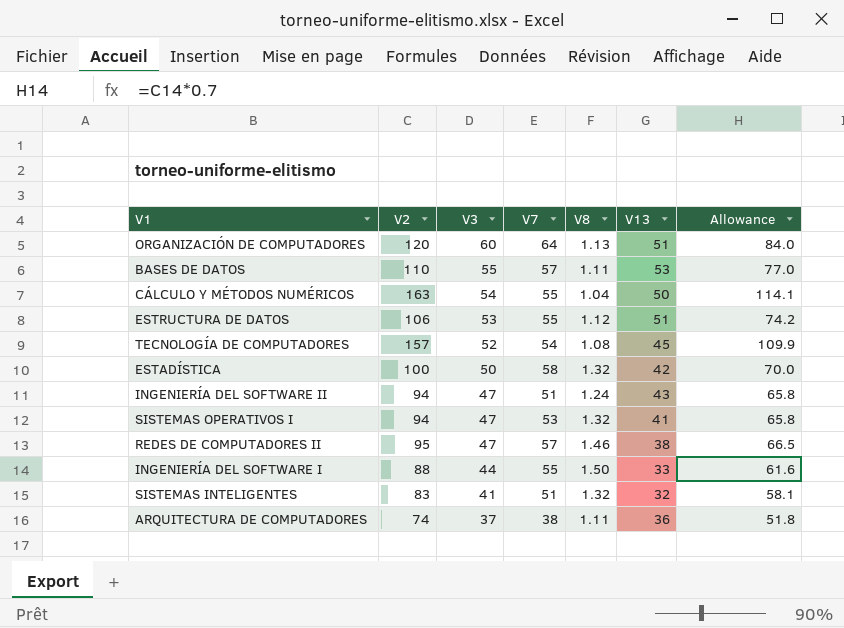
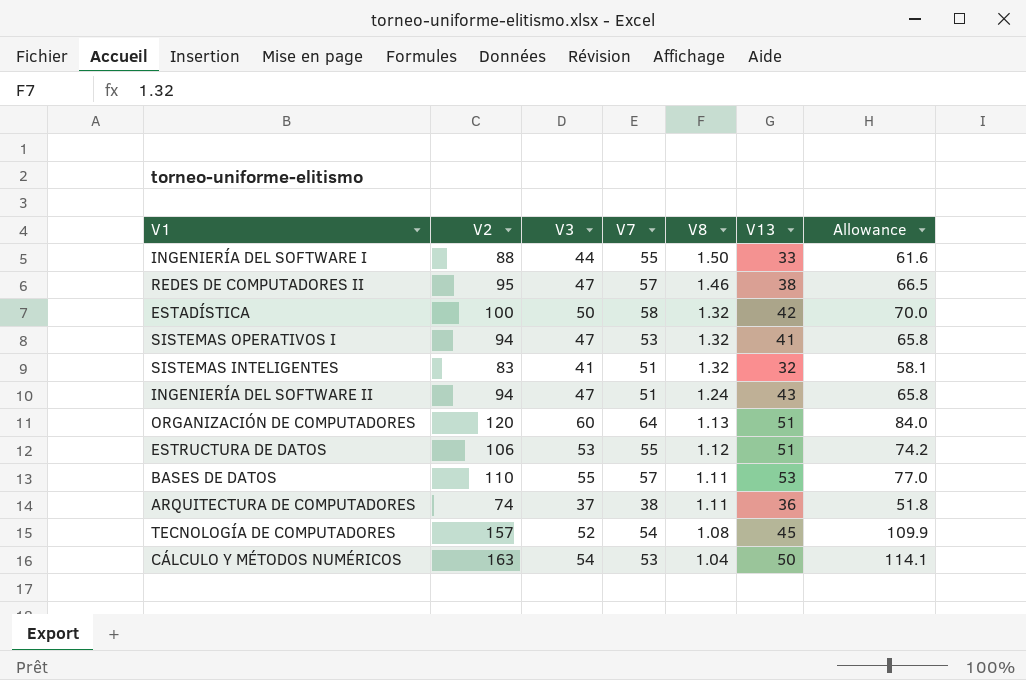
row order: V3 descending -> V8 descending
CÁLCULO Y MÉTODOS NUMÉRICOS | V7: 55 -> 53

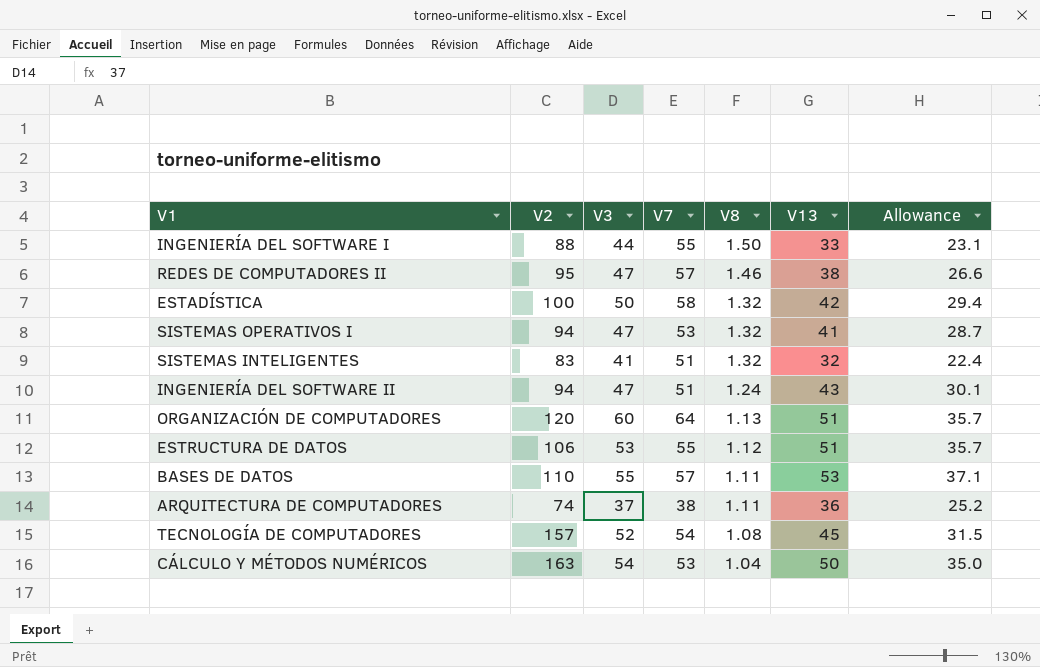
column Allowance | formula: [V2] * 0.7 -> [V13] * 0.7

